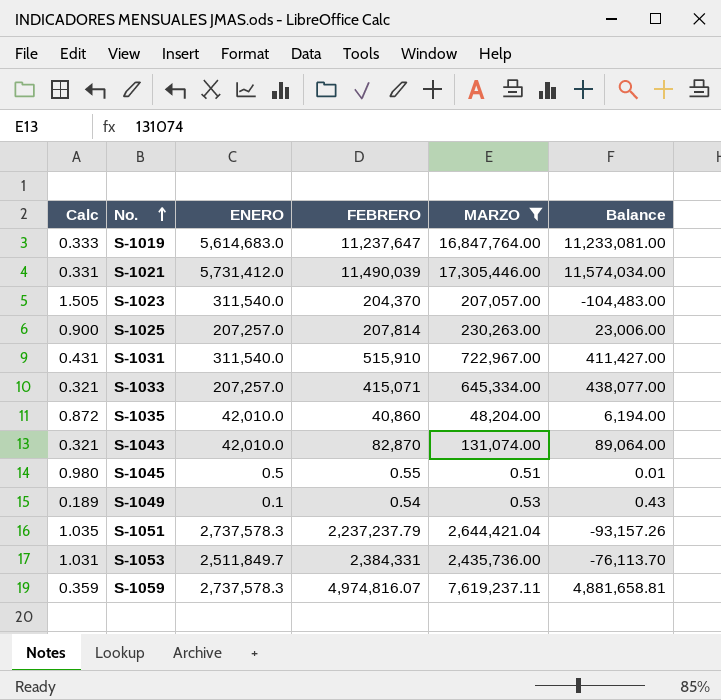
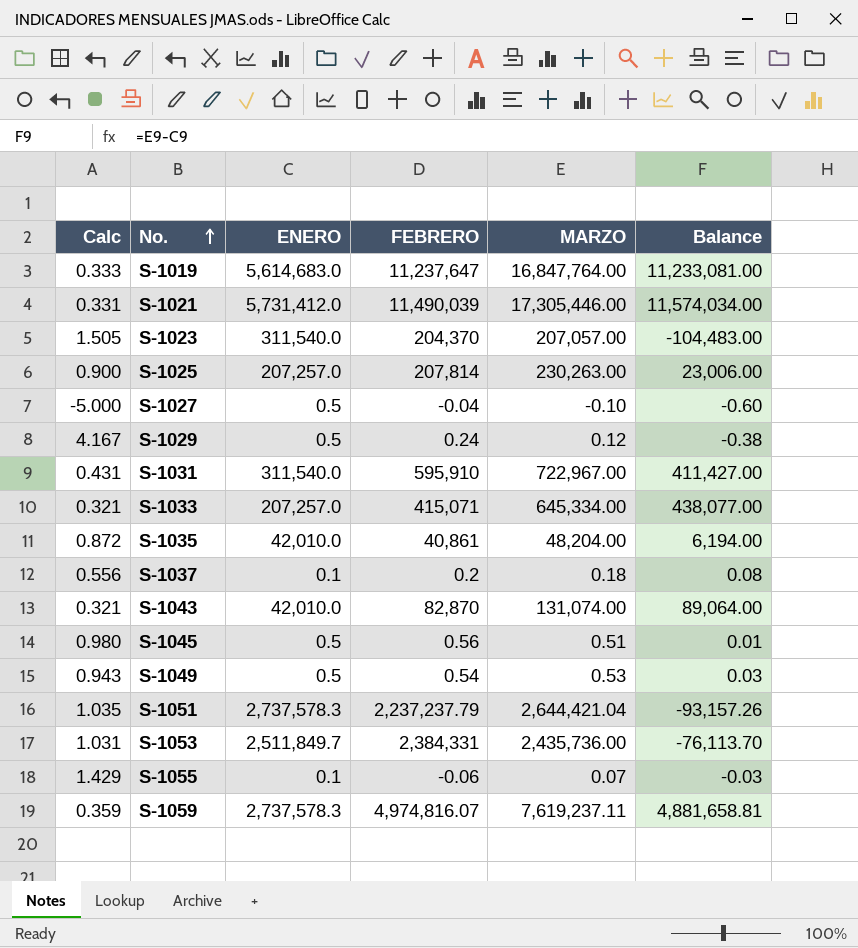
filter: MARZO >= 0.51 -> none
S-1031 | FEBRERO: 515,910 -> 595,910
S-1035 | FEBRERO: 40,860 -> 40,861
S-1045 | FEBRERO: 0.55 -> 0.56
S-1049 | Calc: 0.189 -> 0.943
S-1049 | ENERO: 0.1 -> 0.5
S-1049 | Balance: 0.43 -> 0.03

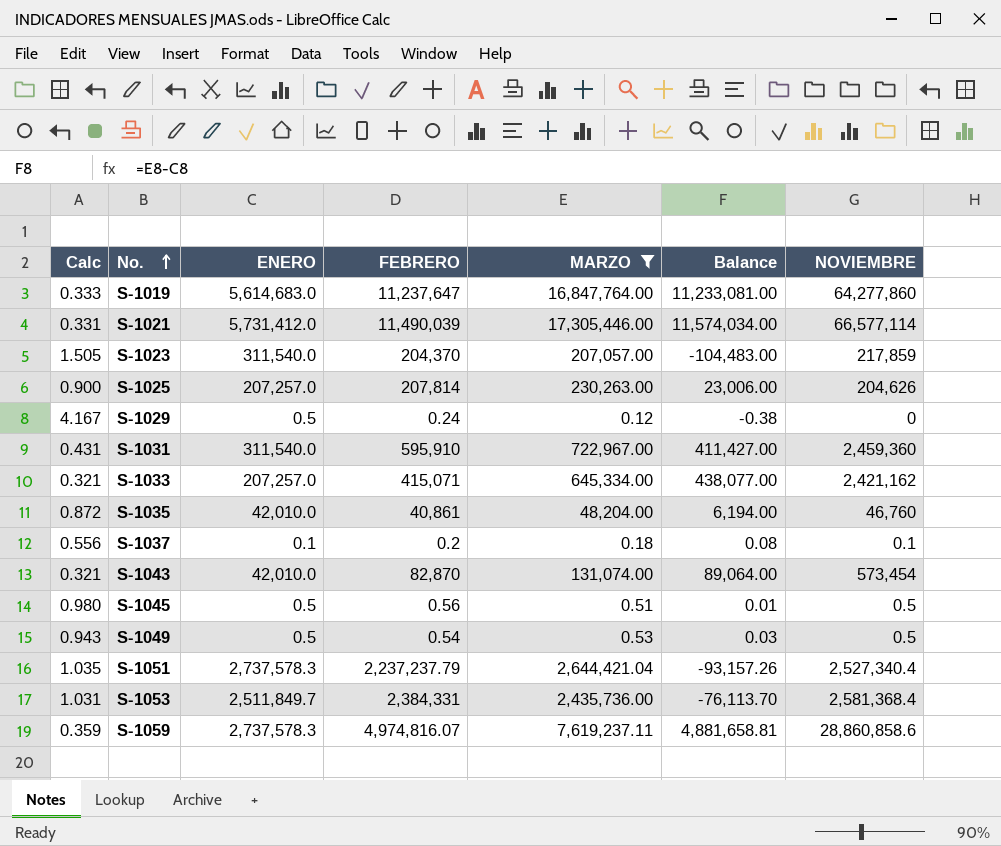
filter: none -> MARZO >= 0.12
column NOVIEMBRE | position: none -> 7

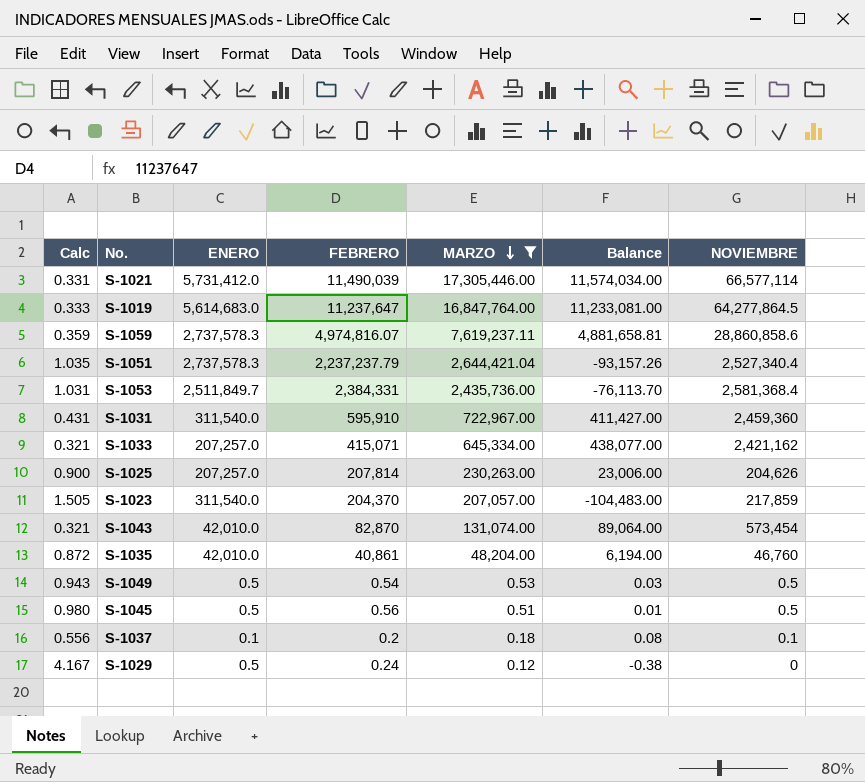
row order: No. ascending -> MARZO descending
S-1019 | NOVIEMBRE: 64,277,860 -> 64,277,864.5

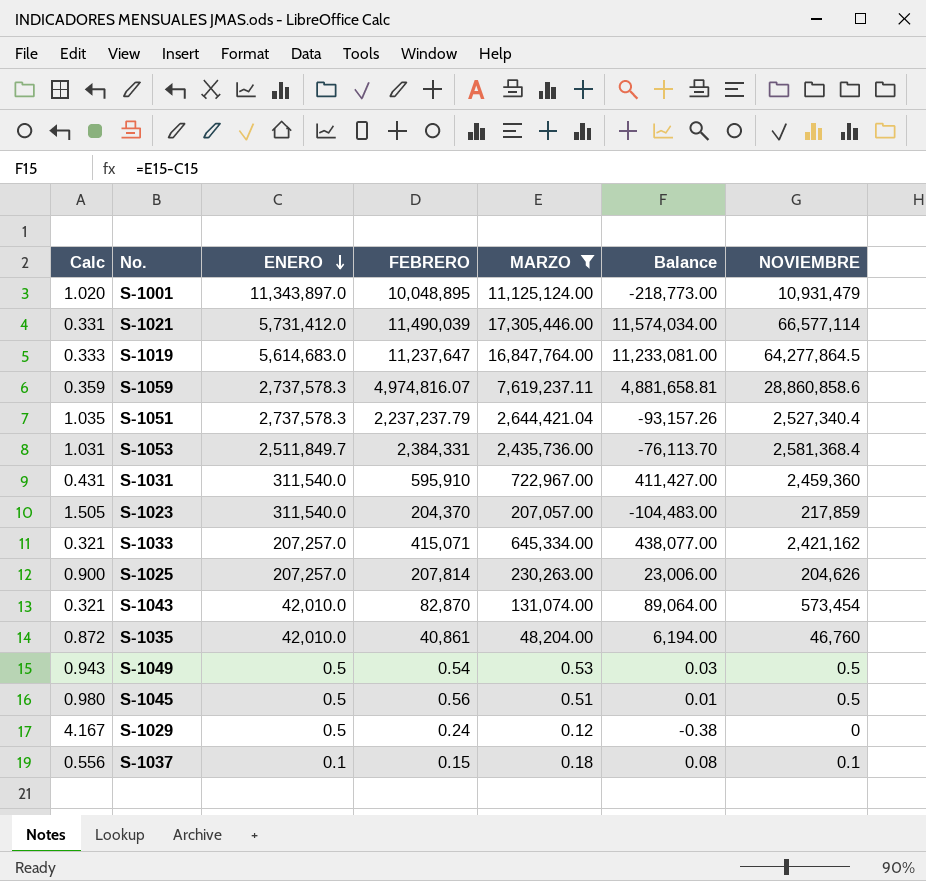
row order: MARZO descending -> ENERO descending
row S-1001: none -> 1.020 | 11,343,897.0 | 10,048,895 | 11,125,124.00 | -218,773.00 | 10,931,479
S-1037 | FEBRERO: 0.2 -> 0.15

